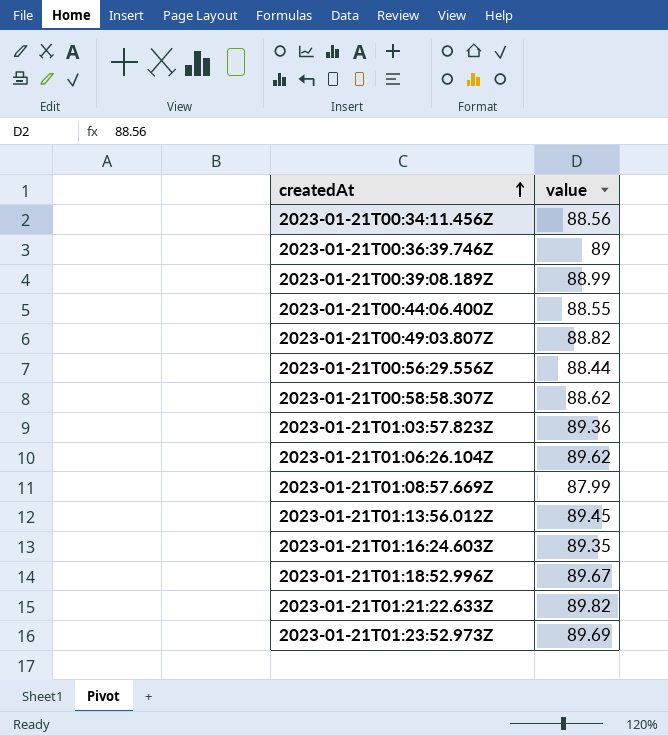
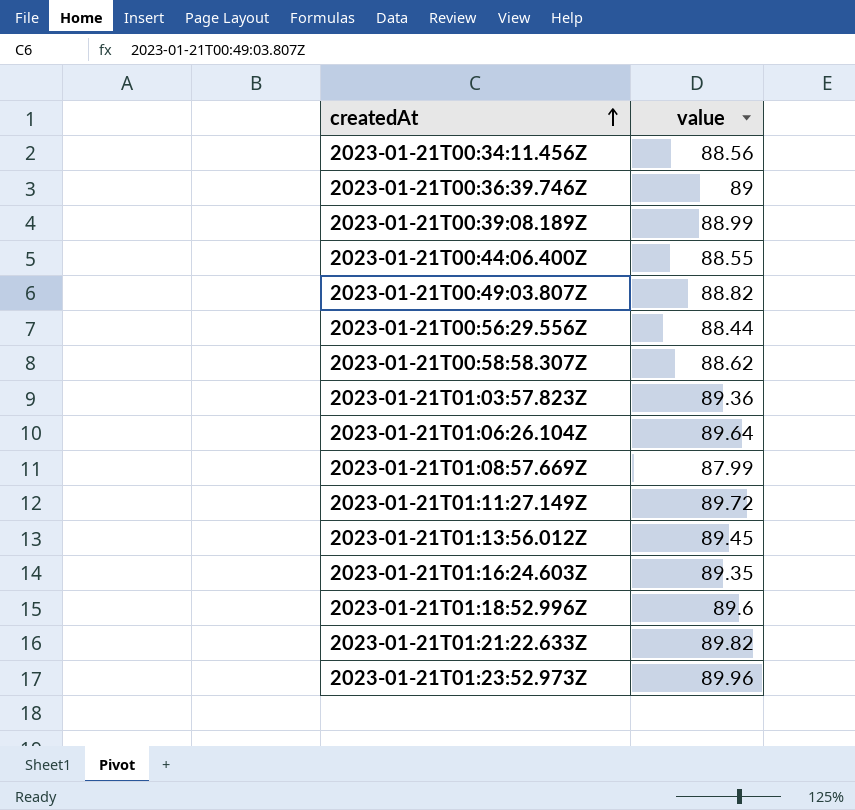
2023-01-21T01:06:26.104Z | value: 89.62 -> 89.64
row 2023-01-21T01:11:27.149Z: none -> 89.72
2023-01-21T01:18:52.996Z | value: 89.67 -> 89.6
2023-01-21T01:23:52.973Z | value: 89.69 -> 89.96

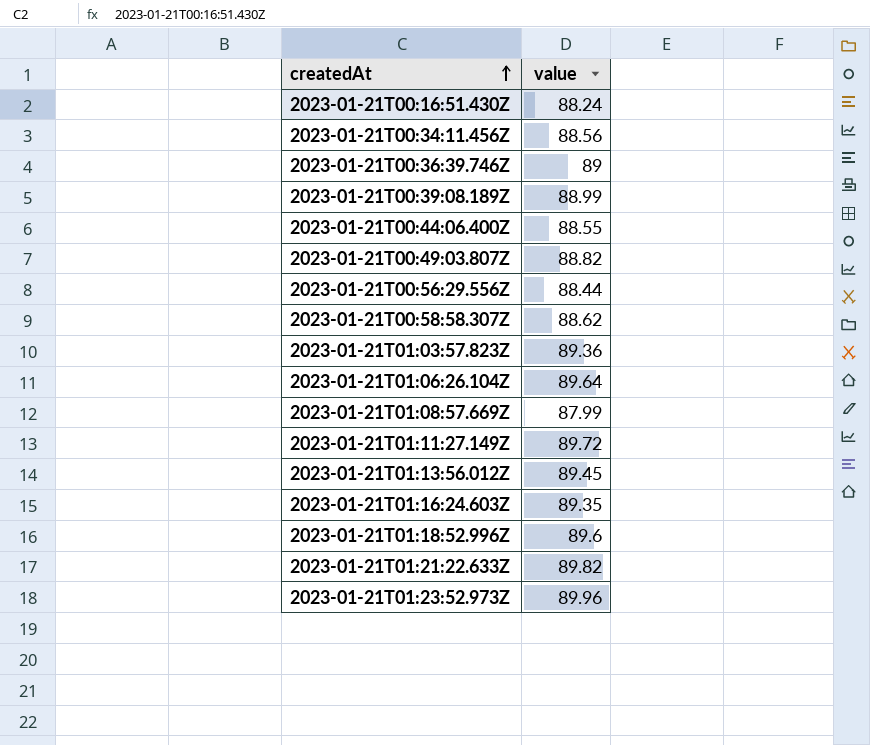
row 2023-01-21T00:16:51.430Z: none -> 88.24

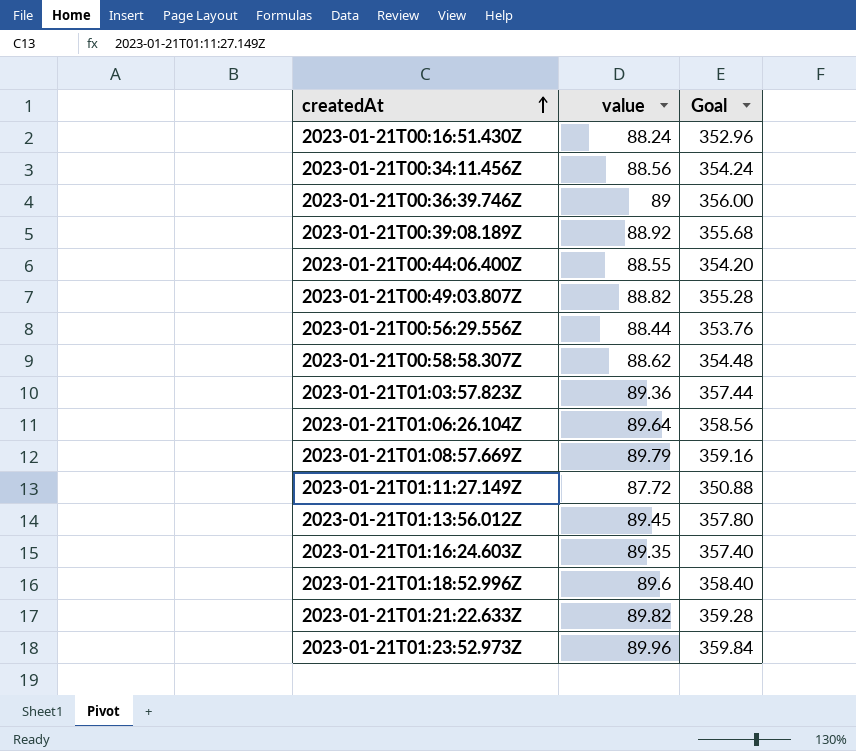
column Goal | formula: none -> [value] * 4
2023-01-21T00:39:08.189Z | value: 88.99 -> 88.92
2023-01-21T01:08:57.669Z | value: 87.99 -> 89.79
2023-01-21T01:11:27.149Z | value: 89.72 -> 87.72

